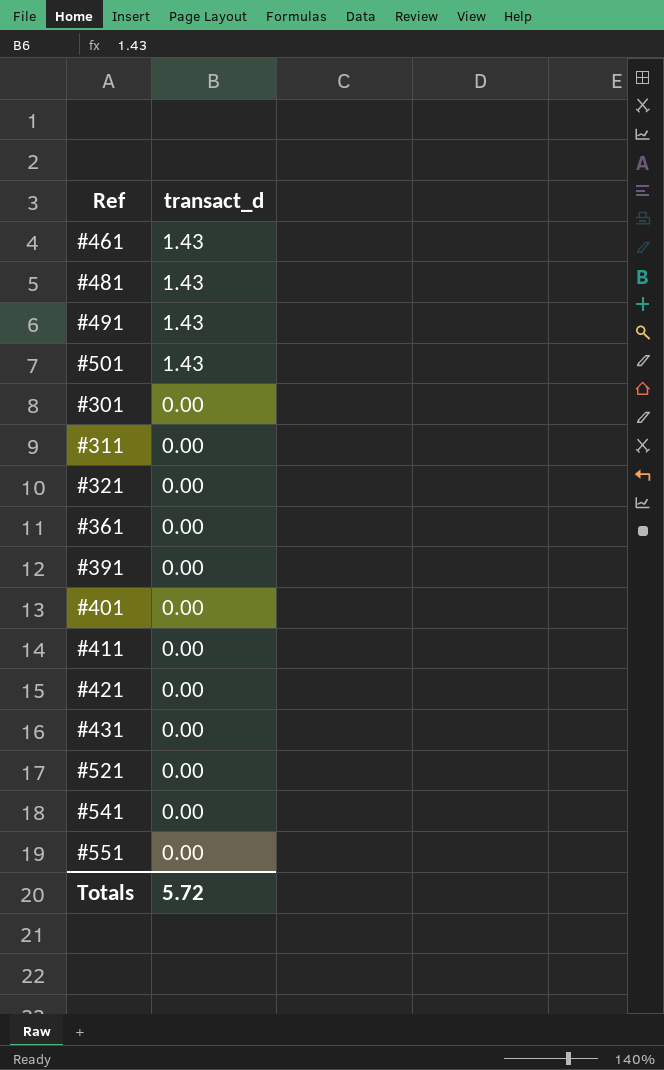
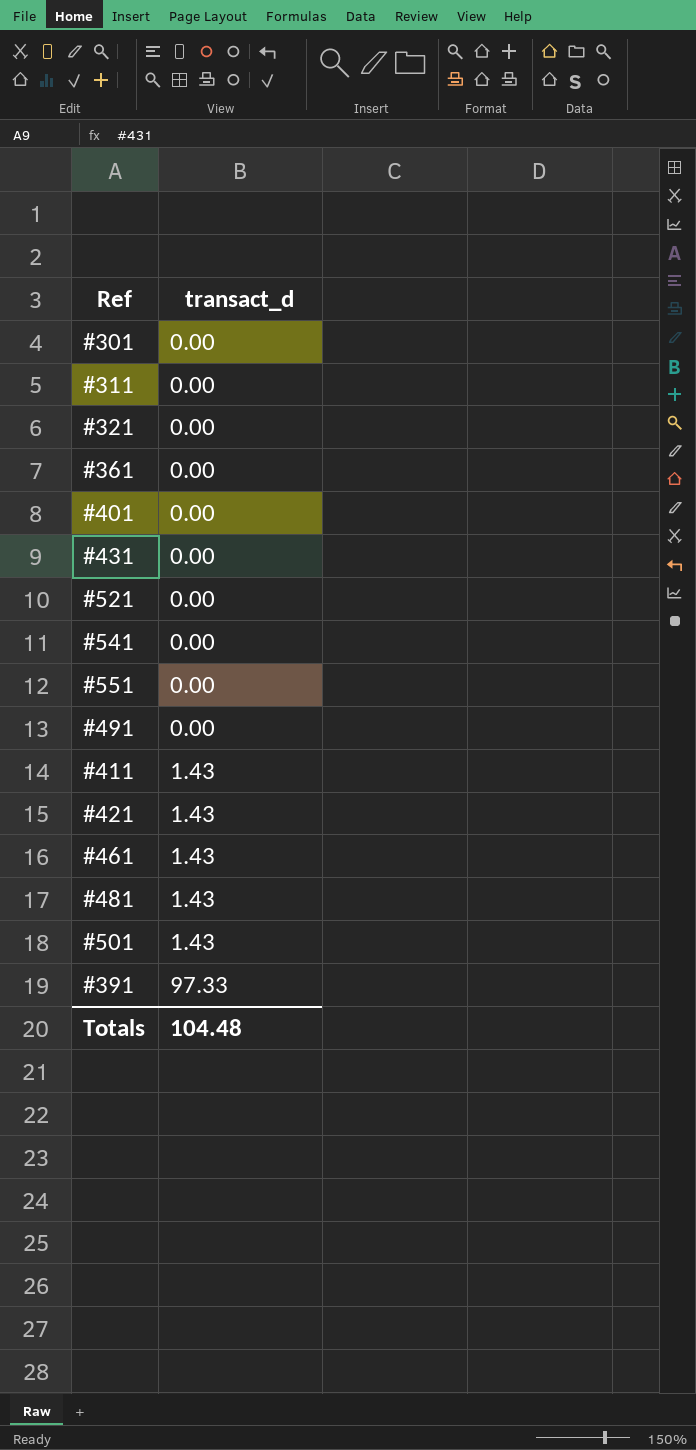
row order: transact_d descending -> transact_d ascending
#491 | transact_d: 1.43 -> 0.00
#411 | transact_d: 0.00 -> 1.43
#421 | transact_d: 0.00 -> 1.43
#391 | transact_d: 0.00 -> 97.33
Totals | transact_d: 5.72 -> 104.48

